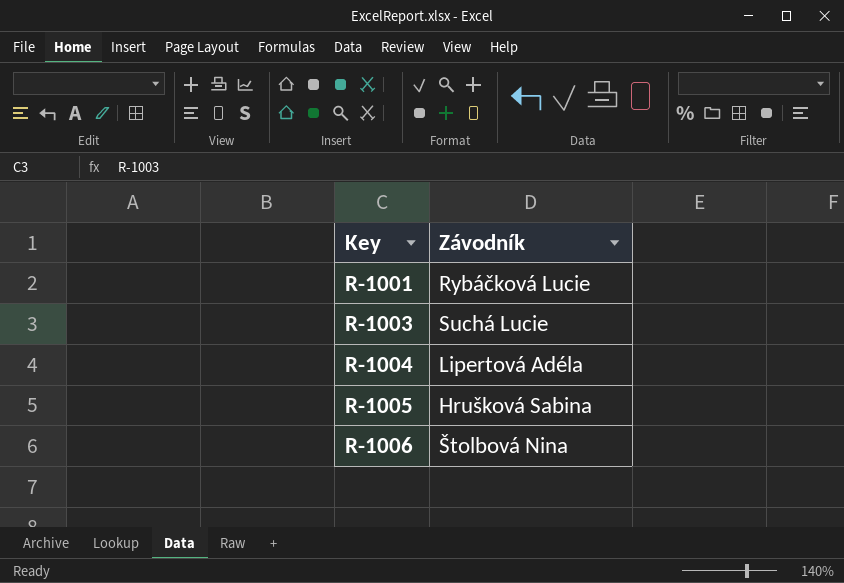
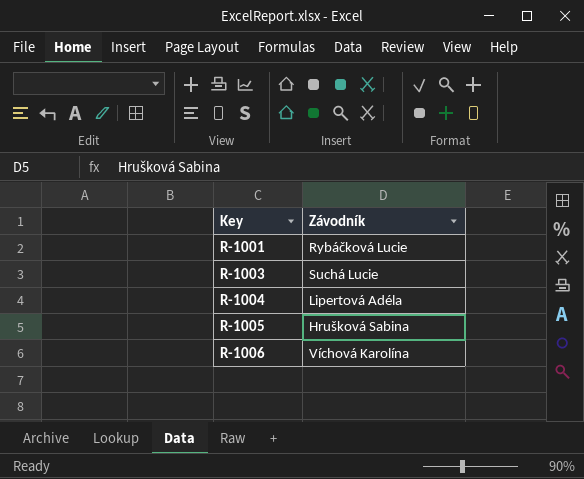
R-1006 | Závodník: Štolbová Nina -> Víchová Karolína

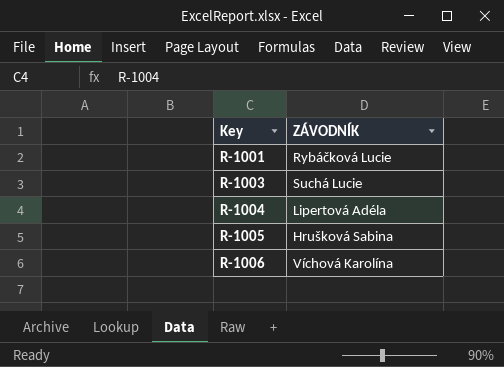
column name: Závodník -> ZÁVODNÍK

